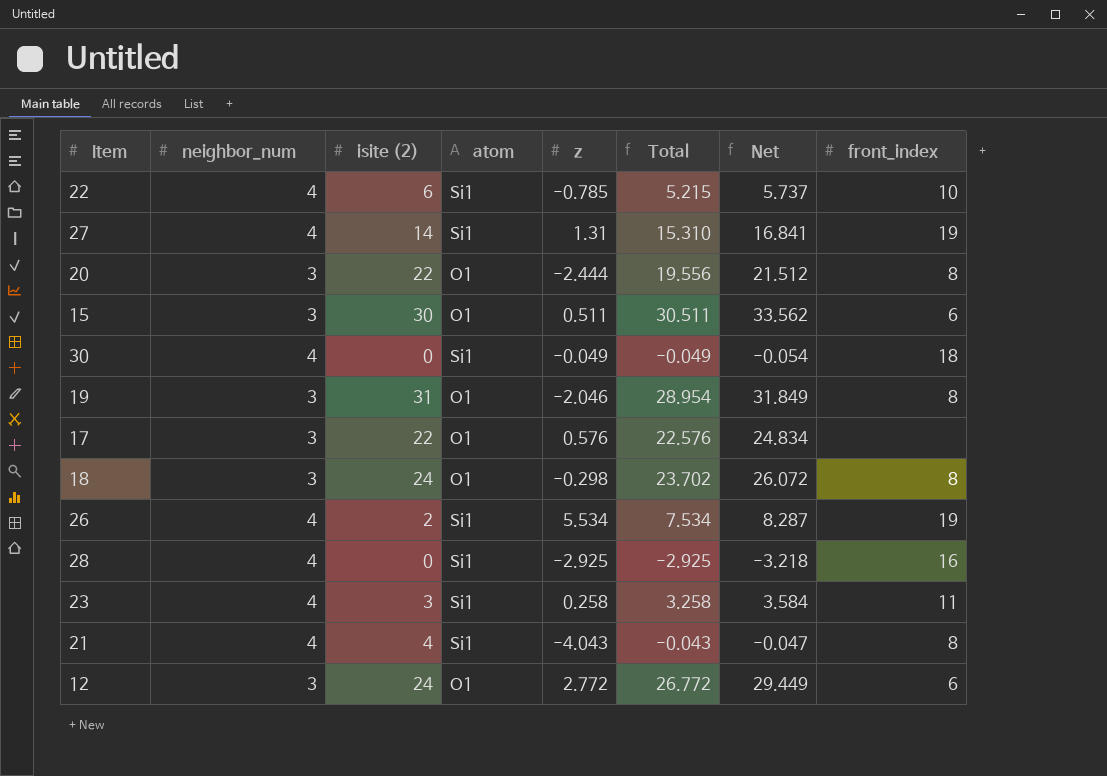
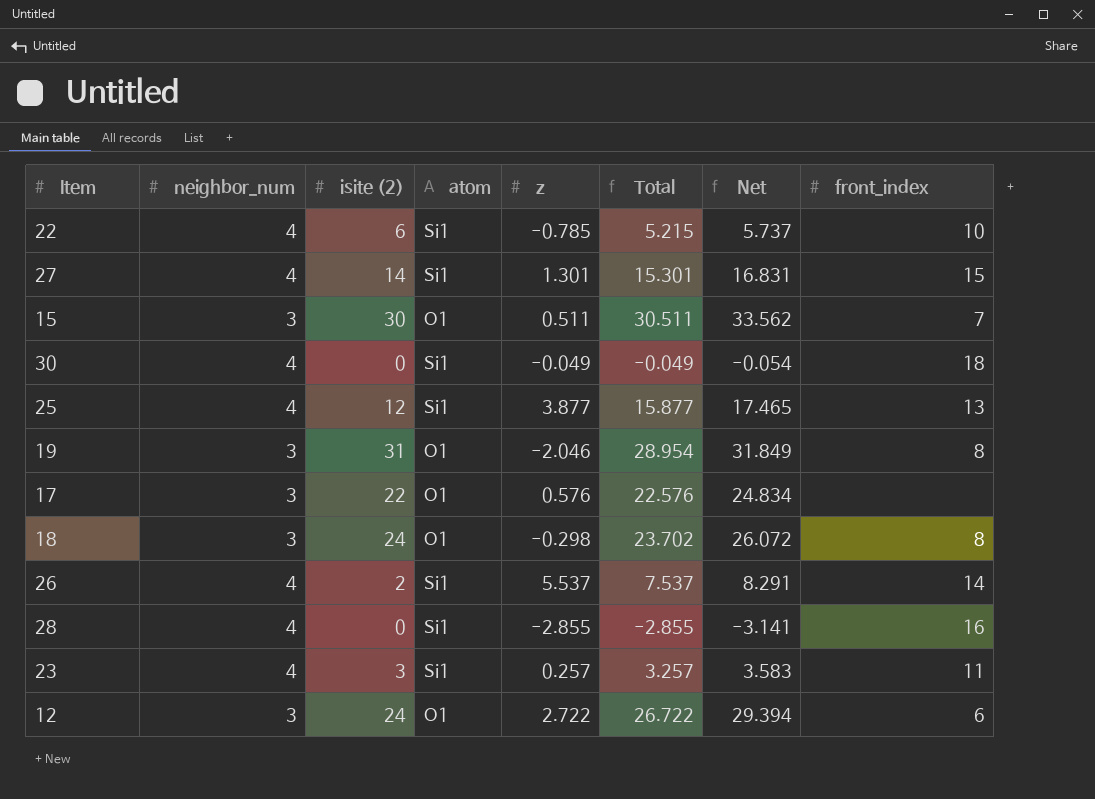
row 20: 3 | 22 | O1 | -2.444 | 19.556 | 21.512 | 8 -> none
row 21: 4 | 4 | Si1 | -4.043 | -0.043 | -0.047 | 8 -> none
27 | z: 1.31 -> 1.301
27 | Total: 15.310 -> 15.301
27 | Net: 16.841 -> 16.831
27 | front_index: 19 -> 15
15 | front_index: 6 -> 7
row 25: none -> 4 | 12 | Si1 | 3.877 | 15.877 | 17.465 | 13
26 | z: 5.534 -> 5.537
26 | Total: 7.534 -> 7.537
26 | Net: 8.287 -> 8.291
26 | front_index: 19 -> 14
28 | z: -2.925 -> -2.855
28 | Total: -2.925 -> -2.855
28 | Net: -3.218 -> -3.141
23 | z: 0.258 -> 0.257
23 | Total: 3.258 -> 3.257
23 | Net: 3.584 -> 3.583
12 | z: 2.772 -> 2.722
12 | Total: 26.772 -> 26.722
12 | Net: 29.449 -> 29.394

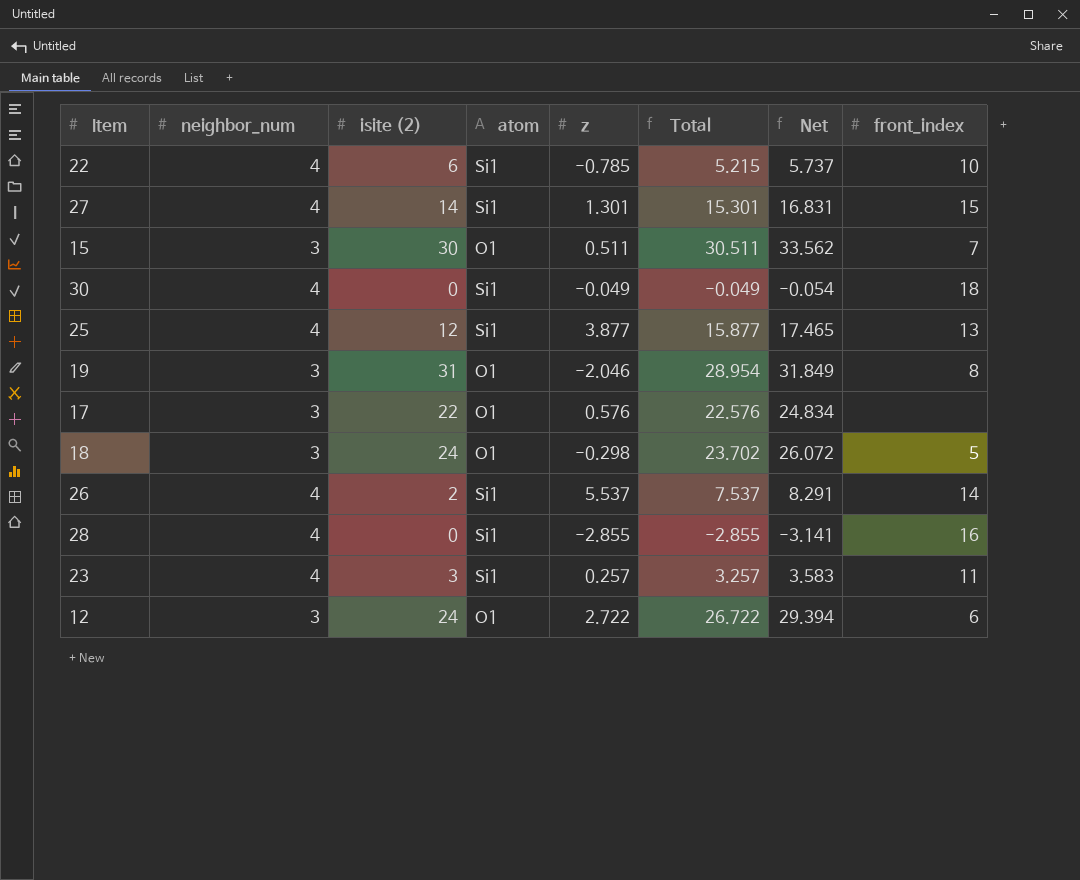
18 | front_index: 8 -> 5

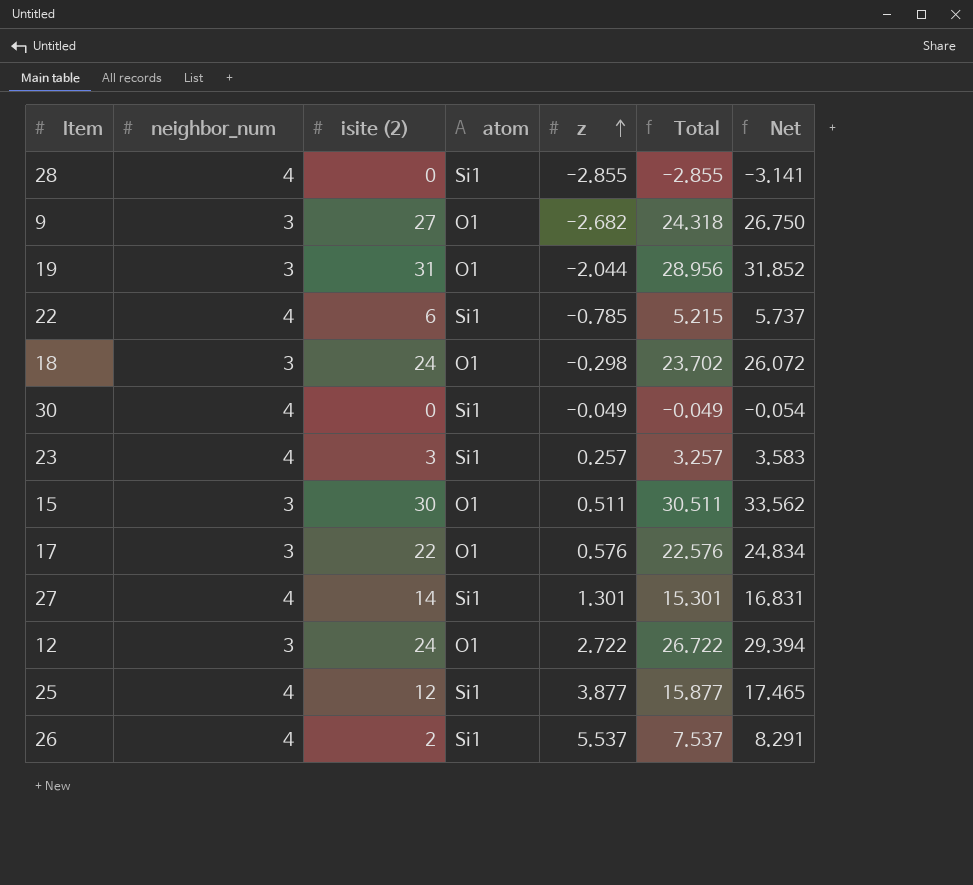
row order: none -> z ascending
column front_index | position: 8 -> none
row 9: none -> 3 | 27 | O1 | -2.682 | 24.318 | 26.750
19 | z: -2.046 -> -2.044
19 | Total: 28.954 -> 28.956
19 | Net: 31.849 -> 31.852

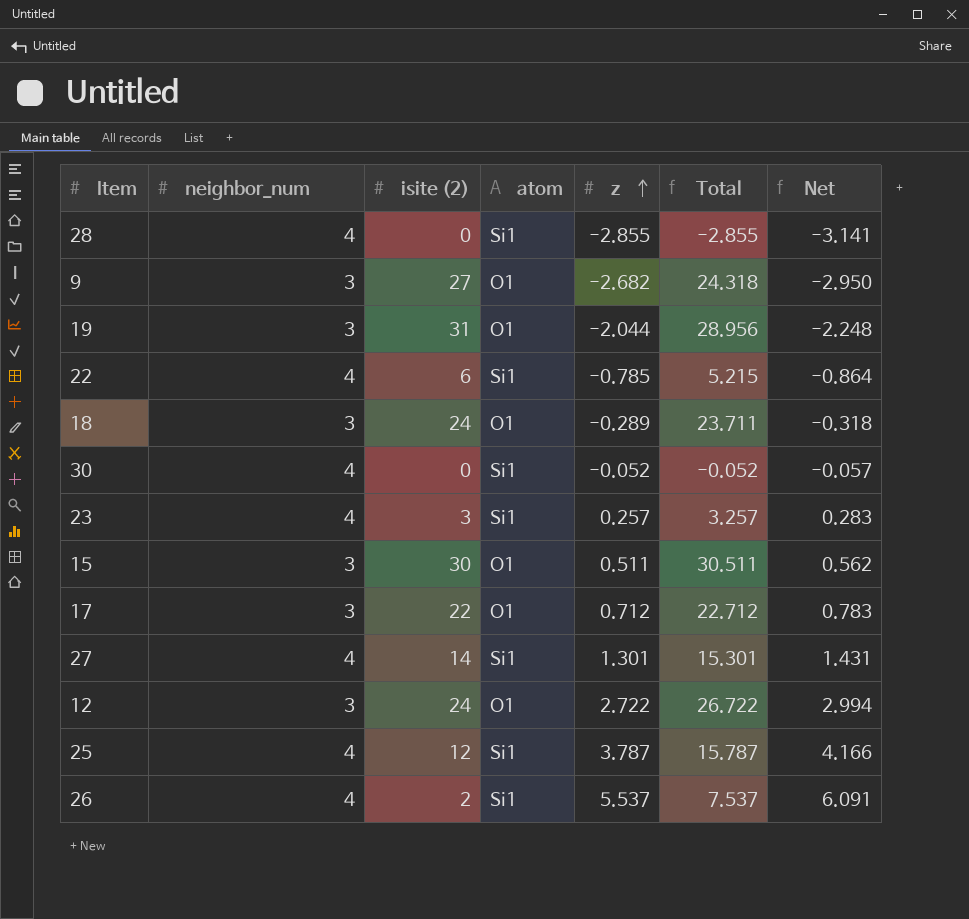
column Net | formula: [Total] * 1.1 -> [z] * 1.1
18 | z: -0.298 -> -0.289
18 | Total: 23.702 -> 23.711
30 | z: -0.049 -> -0.052
30 | Total: -0.049 -> -0.052
17 | z: 0.576 -> 0.712
17 | Total: 22.576 -> 22.712
25 | z: 3.877 -> 3.787
25 | Total: 15.877 -> 15.787

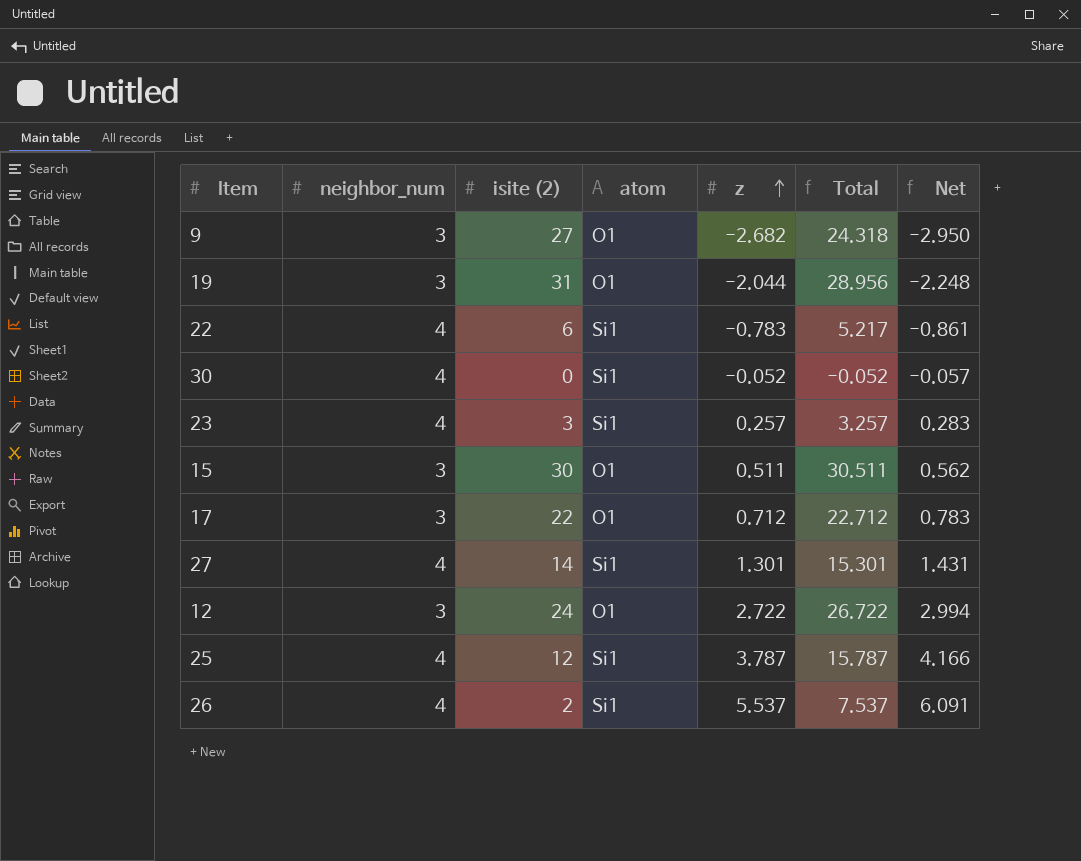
row 28: 4 | 0 | Si1 | -2.855 | -2.855 | -3.141 -> none
row 18: 3 | 24 | O1 | -0.289 | 23.711 | -0.318 -> none
22 | z: -0.785 -> -0.783
22 | Total: 5.215 -> 5.217
22 | Net: -0.864 -> -0.861

